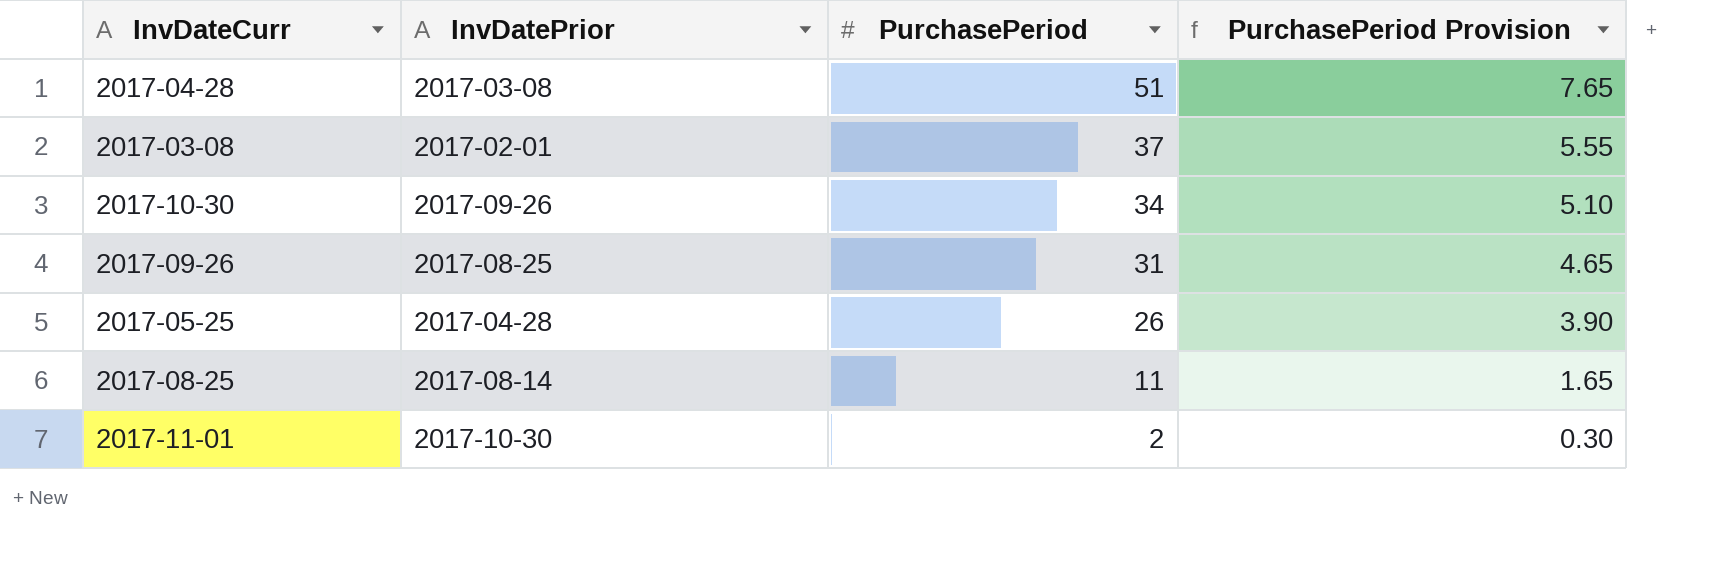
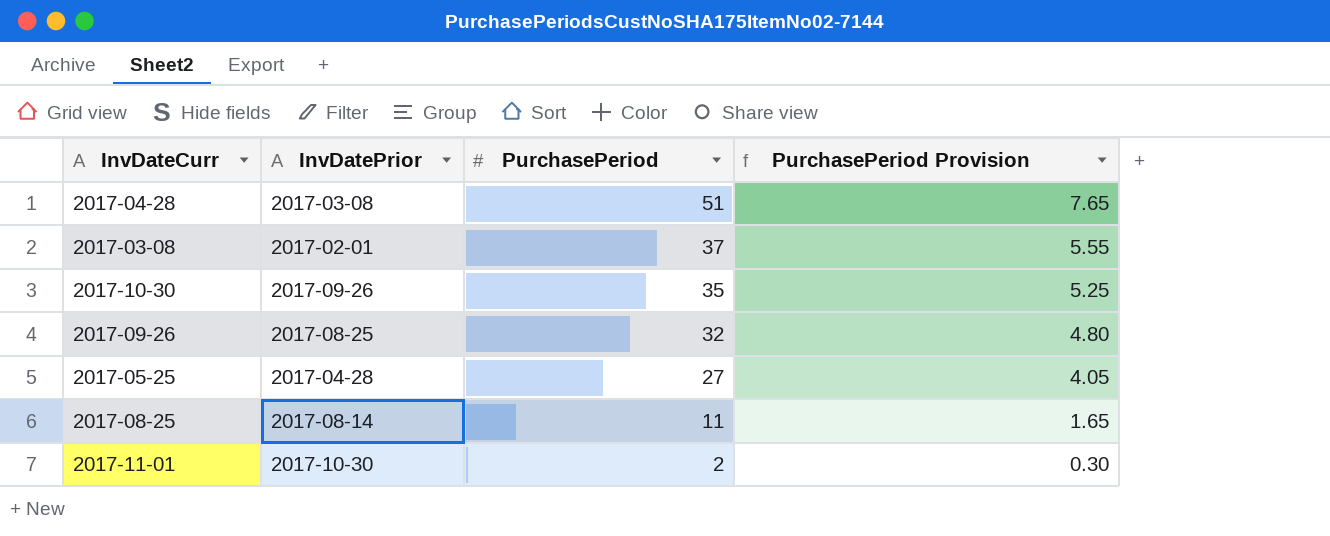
2017-10-30 | PurchasePeriod: 34 -> 35
2017-10-30 | PurchasePeriod Provision: 5.10 -> 5.25
2017-09-26 | PurchasePeriod: 31 -> 32
2017-09-26 | PurchasePeriod Provision: 4.65 -> 4.80
2017-05-25 | PurchasePeriod: 26 -> 27
2017-05-25 | PurchasePeriod Provision: 3.90 -> 4.05

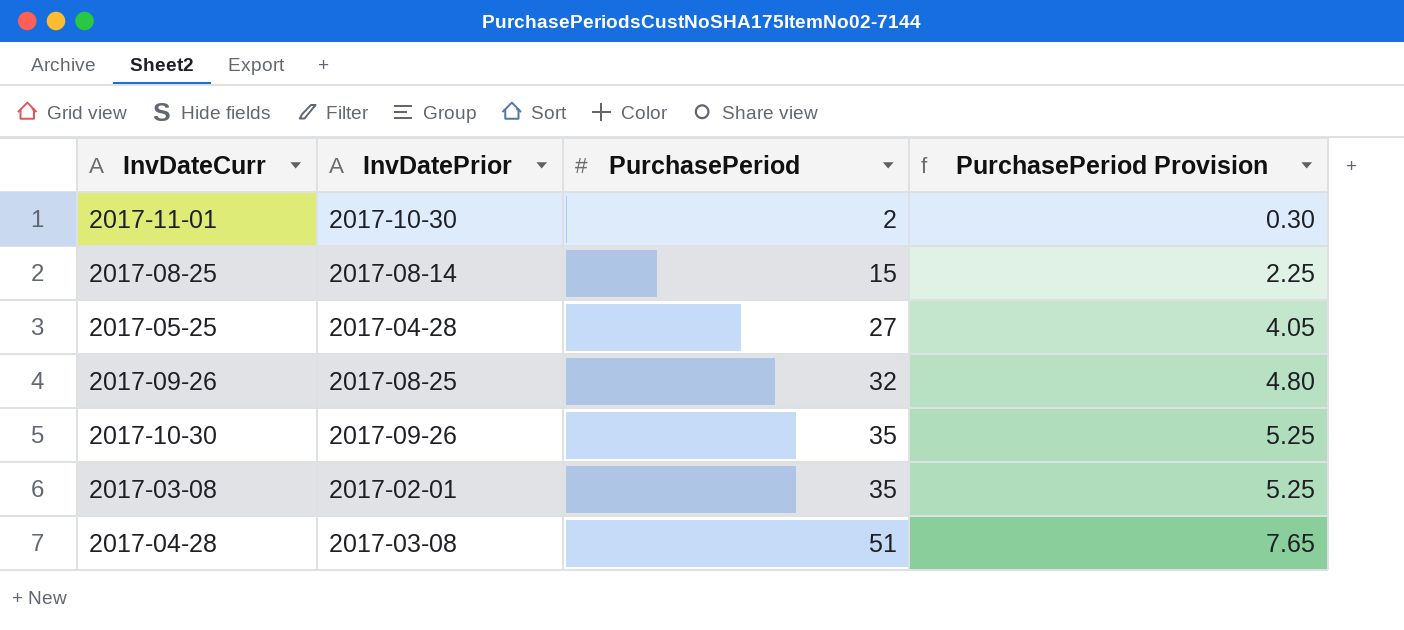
row order: PurchasePeriod descending -> PurchasePeriod ascending
2017-08-25 | PurchasePeriod: 11 -> 15
2017-08-25 | PurchasePeriod Provision: 1.65 -> 2.25
2017-03-08 | PurchasePeriod: 37 -> 35
2017-03-08 | PurchasePeriod Provision: 5.55 -> 5.25

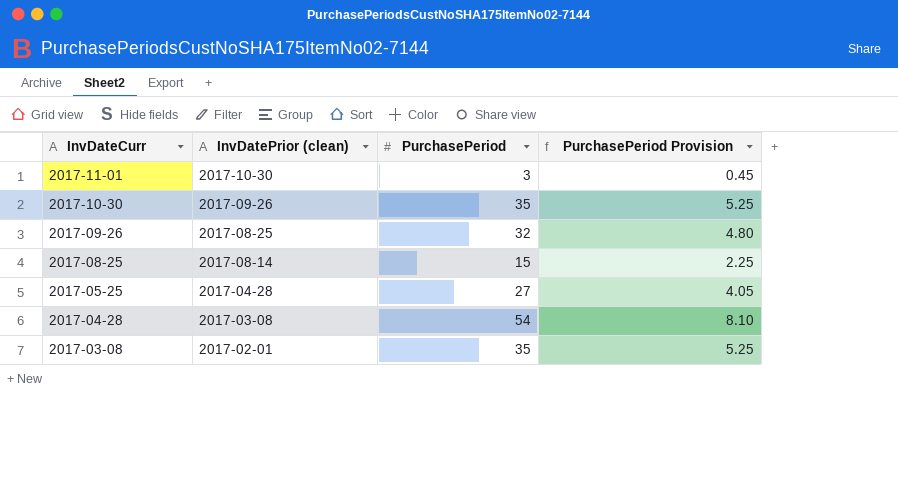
row order: PurchasePeriod ascending -> InvDateCurr descending
column name: InvDatePrior -> InvDatePrior (clean)
2017-11-01 | PurchasePeriod: 2 -> 3
2017-11-01 | PurchasePeriod Provision: 0.30 -> 0.45
2017-04-28 | PurchasePeriod: 51 -> 54
2017-04-28 | PurchasePeriod Provision: 7.65 -> 8.10

